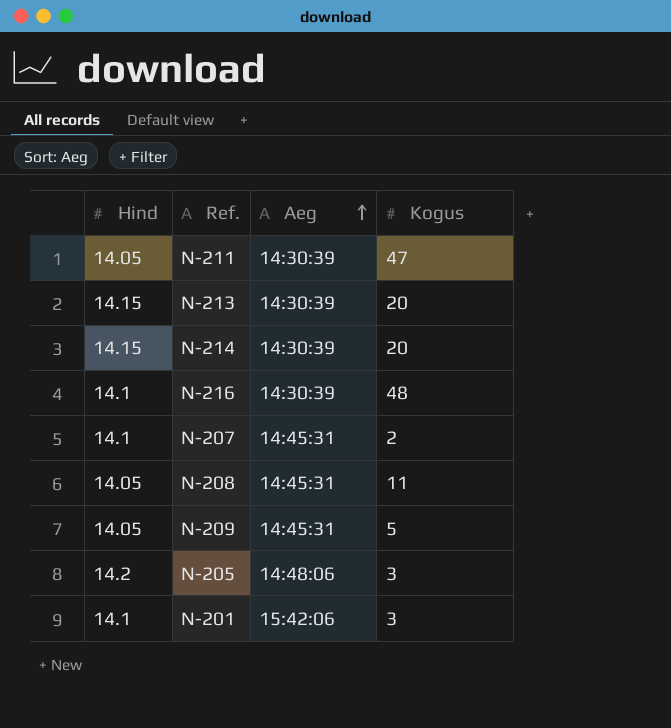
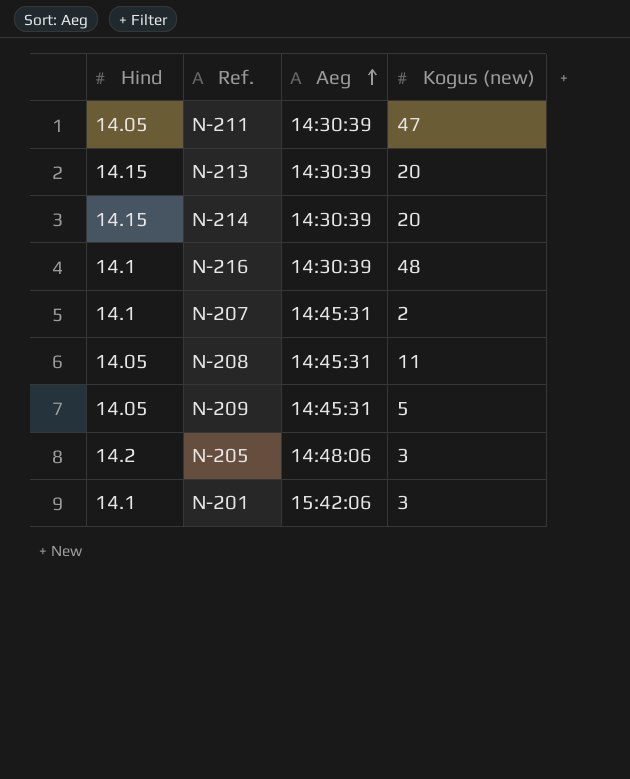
column name: Kogus -> Kogus (new)

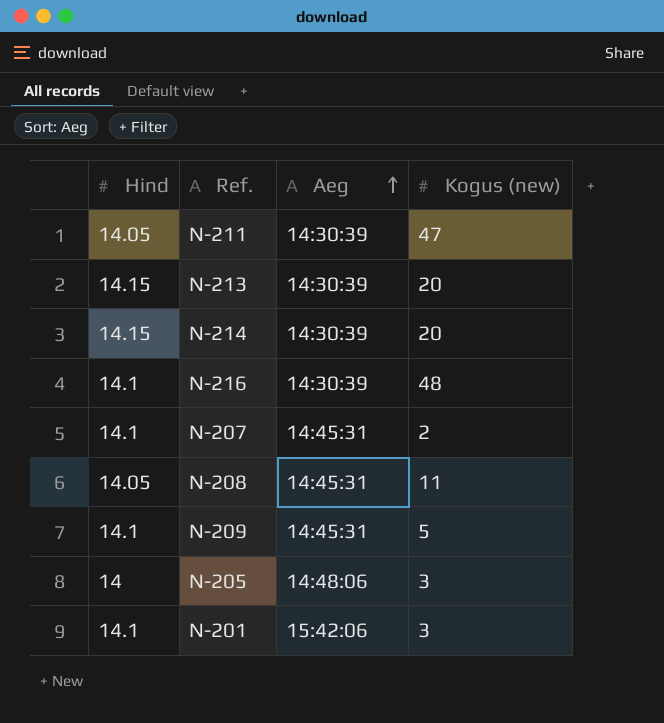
N-209 | Hind: 14.05 -> 14.1
N-205 | Hind: 14.2 -> 14

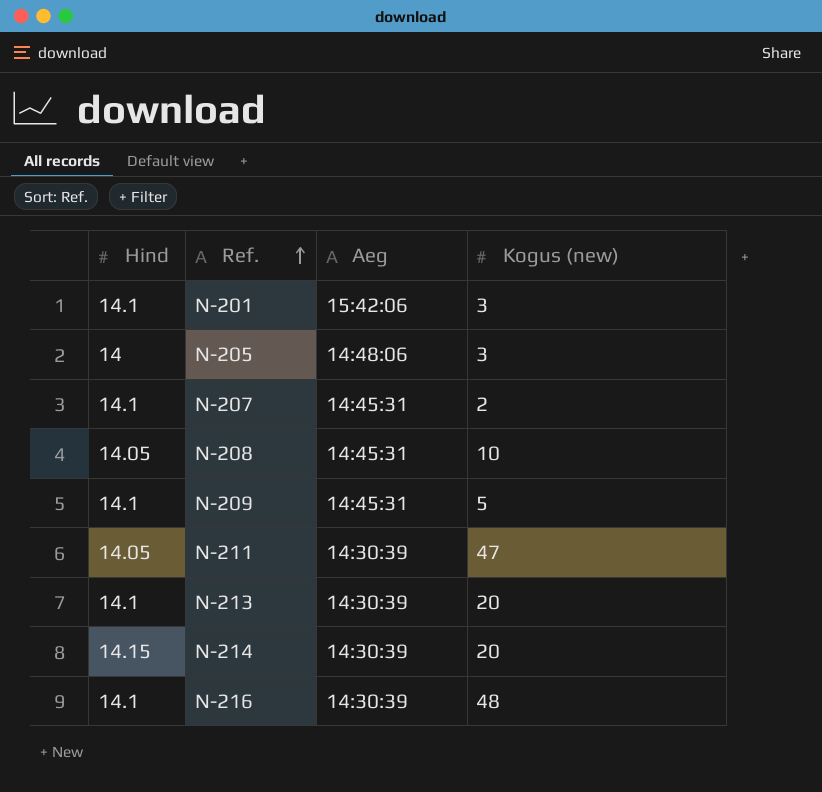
row order: Aeg ascending -> Ref. ascending
N-208 | Kogus (new): 11 -> 10
N-213 | Hind: 14.15 -> 14.1

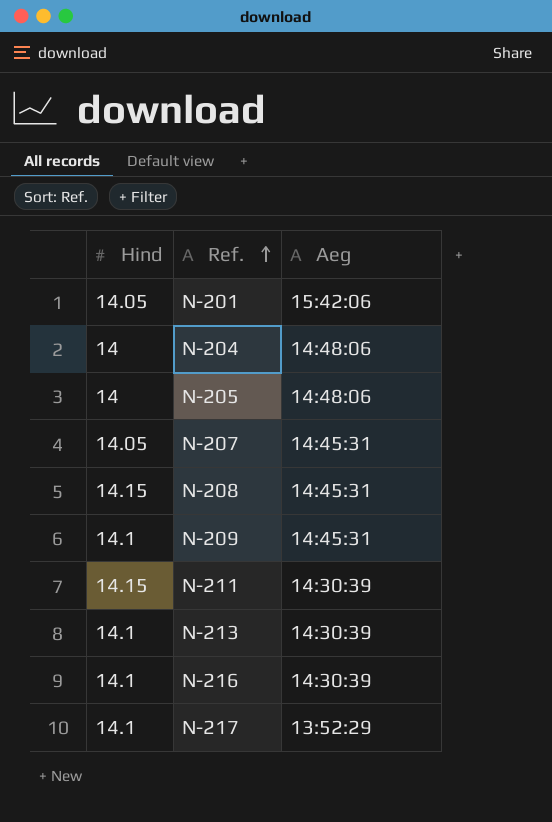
column Kogus (new) | position: 4 -> none
row N-214: 14.15 | 14:30:39 | 20 -> none
N-201 | Hind: 14.1 -> 14.05
row N-204: none -> 14 | 14:48:06
N-207 | Hind: 14.1 -> 14.05
N-208 | Hind: 14.05 -> 14.15
N-211 | Hind: 14.05 -> 14.15
row N-217: none -> 14.1 | 13:52:29

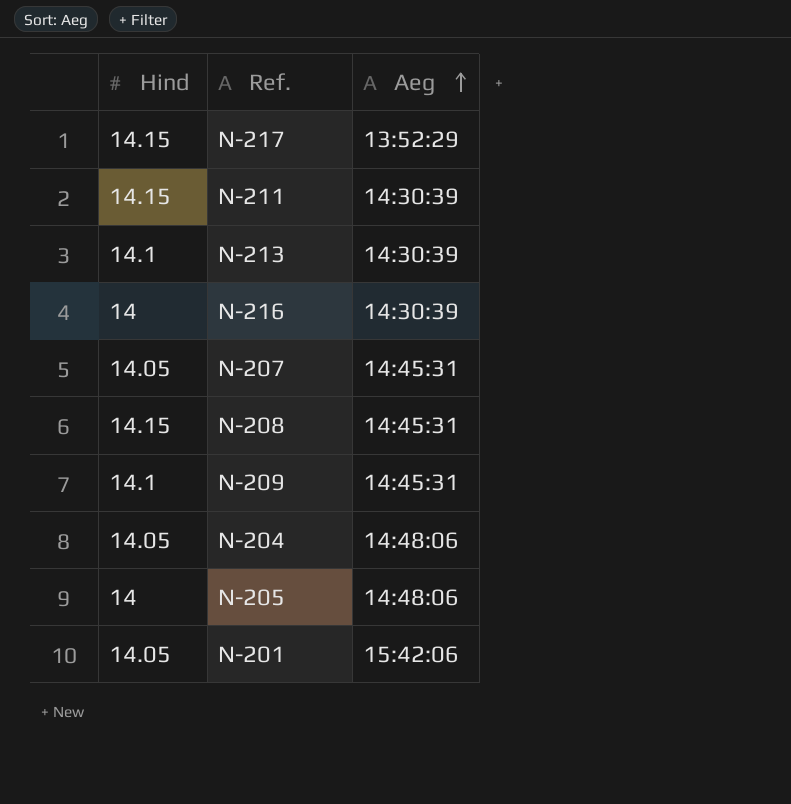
row order: Ref. ascending -> Aeg ascending
N-217 | Hind: 14.1 -> 14.15
N-216 | Hind: 14.1 -> 14
N-204 | Hind: 14 -> 14.05

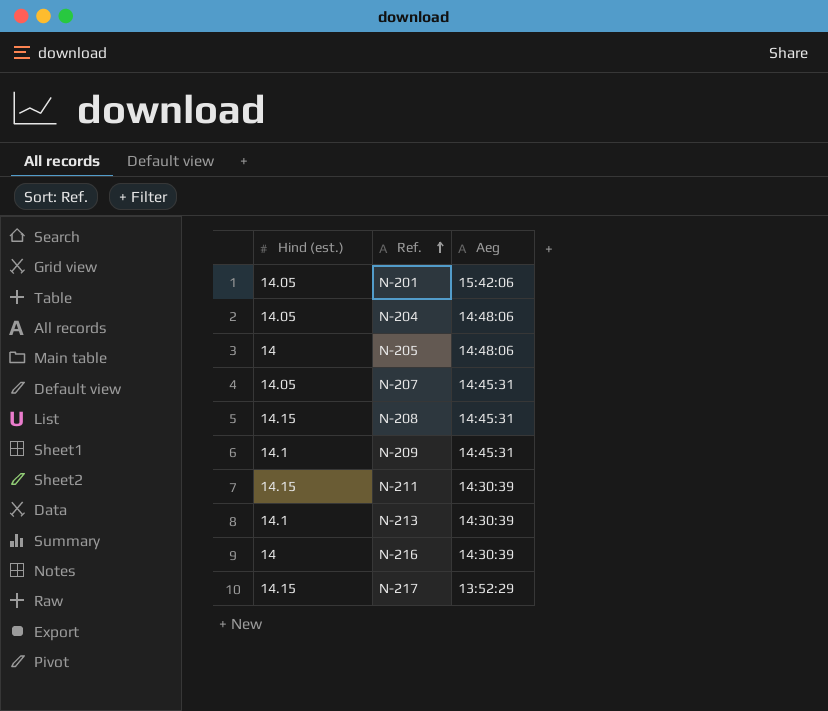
row order: Aeg ascending -> Ref. ascending
column name: Hind -> Hind (est.)

